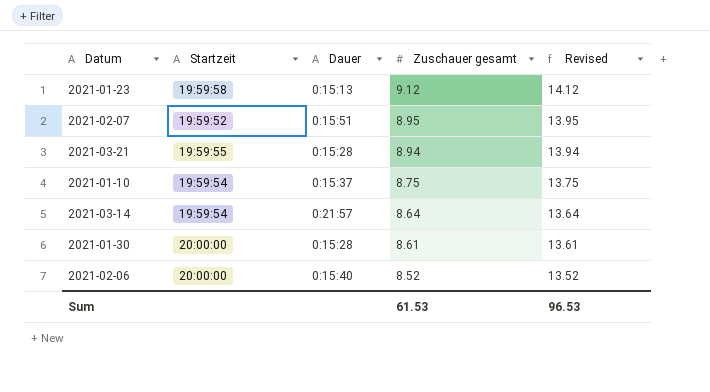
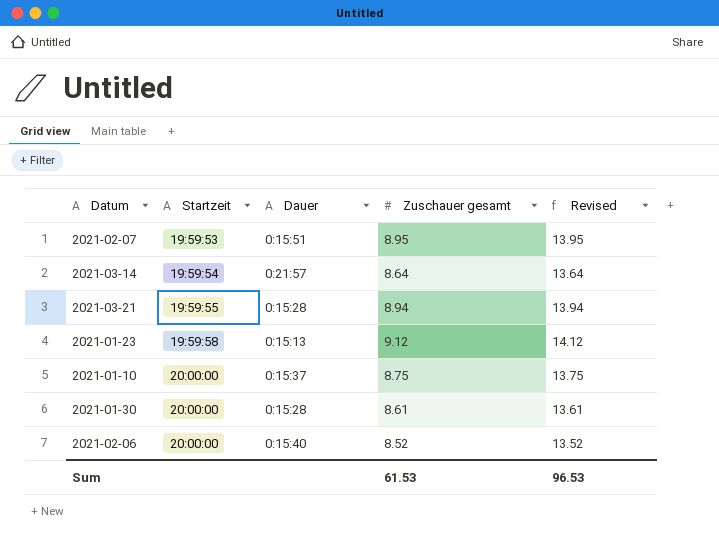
row order: Zuschauer gesamt descending -> Startzeit ascending
2021-02-07 | Startzeit: 19:59:52 -> 19:59:53
2021-01-10 | Startzeit: 19:59:54 -> 20:00:00

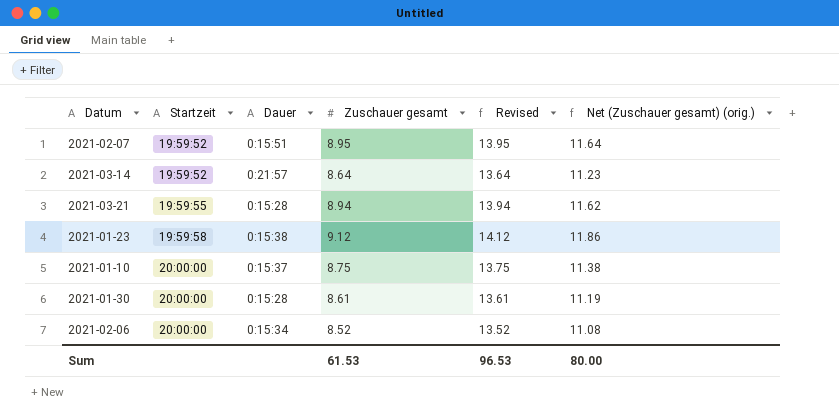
column Net (Zuschauer gesamt) (orig.) | formula: none -> [Zuschauer gesamt] * 1.3
2021-02-07 | Startzeit: 19:59:53 -> 19:59:52
2021-03-14 | Startzeit: 19:59:54 -> 19:59:52
2021-01-23 | Dauer: 0:15:13 -> 0:15:38
2021-02-06 | Dauer: 0:15:40 -> 0:15:34

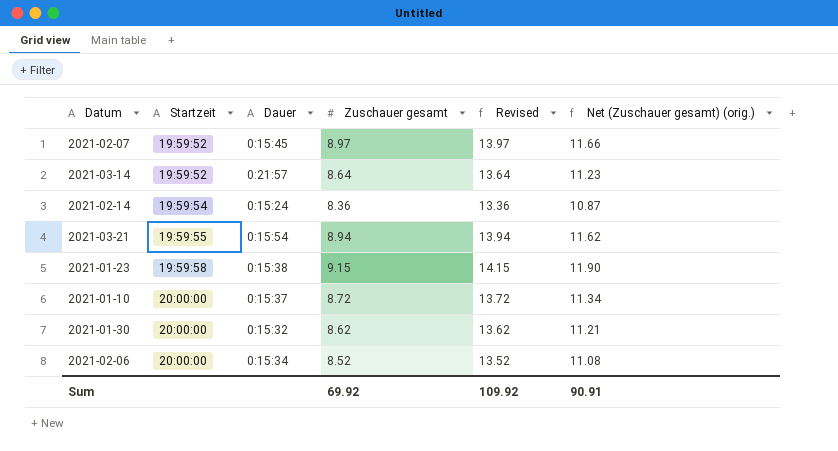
2021-02-07 | Dauer: 0:15:51 -> 0:15:45
2021-02-07 | Zuschauer gesamt: 8.95 -> 8.97
2021-02-07 | Revised: 13.95 -> 13.97
2021-02-07 | Net (Zuschauer gesamt) (orig.): 11.64 -> 11.66
row 2021-02-14: none -> 19:59:54 | 0:15:24 | 8.36 | 13.36 | 10.87
2021-03-21 | Dauer: 0:15:28 -> 0:15:54
2021-01-23 | Zuschauer gesamt: 9.12 -> 9.15
2021-01-23 | Revised: 14.12 -> 14.15
2021-01-23 | Net (Zuschauer gesamt) (orig.): 11.86 -> 11.90
2021-01-10 | Zuschauer gesamt: 8.75 -> 8.72
2021-01-10 | Revised: 13.75 -> 13.72
2021-01-10 | Net (Zuschauer gesamt) (orig.): 11.38 -> 11.34
2021-01-30 | Dauer: 0:15:28 -> 0:15:32
2021-01-30 | Zuschauer gesamt: 8.61 -> 8.62
2021-01-30 | Revised: 13.61 -> 13.62
2021-01-30 | Net (Zuschauer gesamt) (orig.): 11.19 -> 11.21
Sum | Zuschauer gesamt: 61.53 -> 69.92
Sum | Revised: 96.53 -> 109.92
Sum | Net (Zuschauer gesamt) (orig.): 80.00 -> 90.91

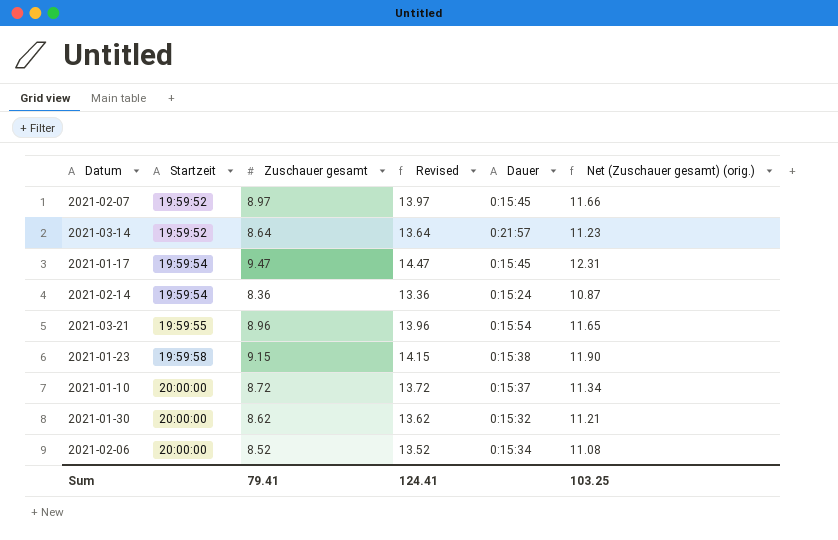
column Dauer | position: 3 -> 5
row 2021-01-17: none -> 19:59:54 | 9.47 | 14.47 | 0:15:45 | 12.31
2021-03-21 | Zuschauer gesamt: 8.94 -> 8.96
2021-03-21 | Revised: 13.94 -> 13.96
2021-03-21 | Net (Zuschauer gesamt) (orig.): 11.62 -> 11.65
Sum | Zuschauer gesamt: 69.92 -> 79.41
Sum | Revised: 109.92 -> 124.41
Sum | Net (Zuschauer gesamt) (orig.): 90.91 -> 103.25

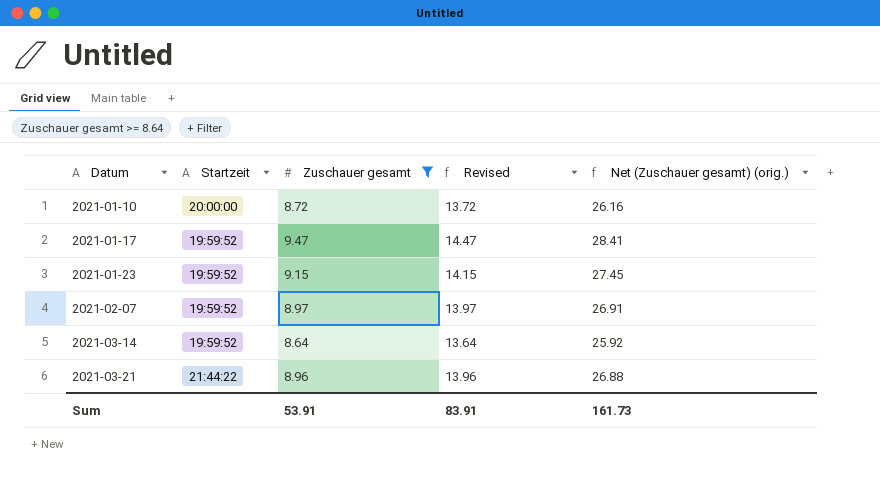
filter: none -> Zuschauer gesamt >= 8.64
row order: Startzeit ascending -> Datum ascending
column Dauer | position: 5 -> none
column Net (Zuschauer gesamt) (orig.) | formula: [Zuschauer gesamt] * 1.3 -> [Zuschauer gesamt] * 3
2021-01-17 | Startzeit: 19:59:54 -> 19:59:52
2021-01-23 | Startzeit: 19:59:58 -> 19:59:52
2021-03-21 | Startzeit: 19:59:55 -> 21:44:22
Sum | Zuschauer gesamt: 79.41 -> 53.91
Sum | Revised: 124.41 -> 83.91
Sum | Net (Zuschauer gesamt) (orig.): 103.25 -> 161.73

